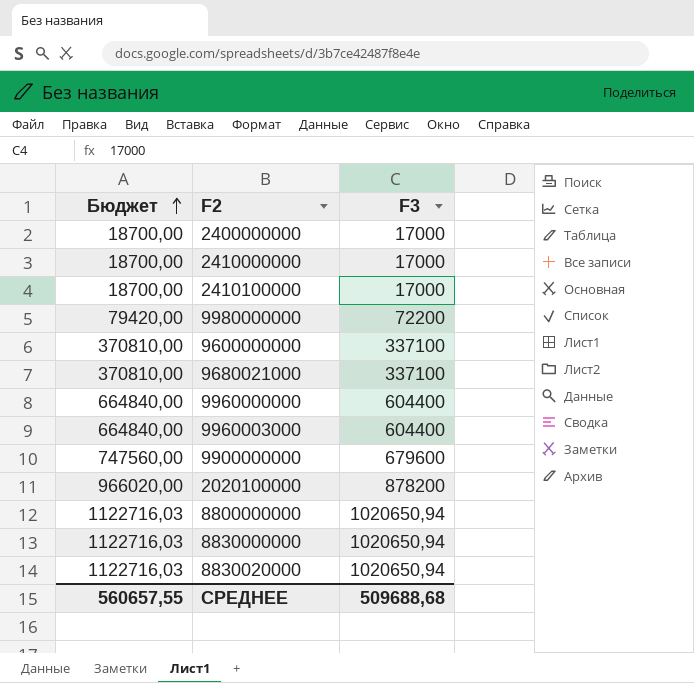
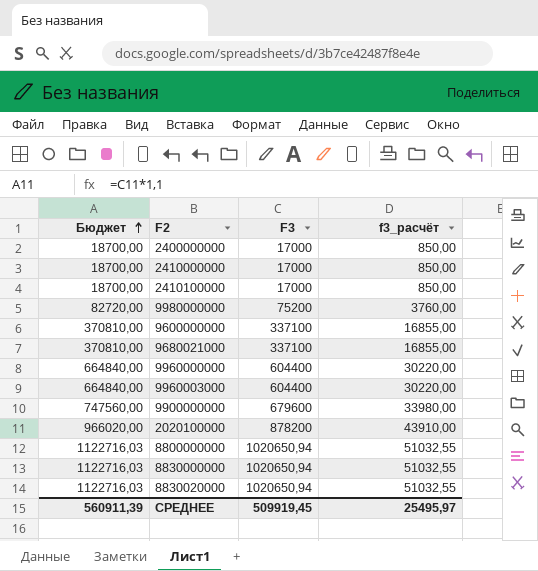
column f3_расчёт | formula: none -> [F3] * 0,05
9980000000 | Бюджет: 79420,00 -> 82720,00
9980000000 | F3: 72200 -> 75200
СРЕДНЕЕ | Бюджет: 560657,55 -> 560911,39
СРЕДНЕЕ | F3: 509688,68 -> 509919,45

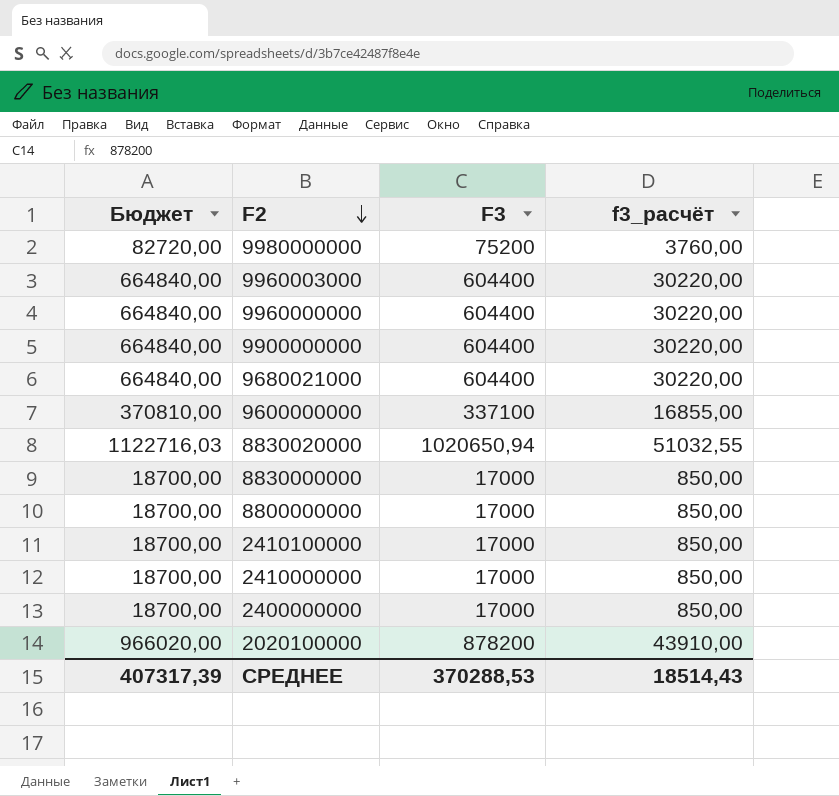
row order: Бюджет ascending -> F2 descending
9900000000 | Бюджет: 747560,00 -> 664840,00
9900000000 | F3: 679600 -> 604400
9900000000 | f3_расчёт: 33980,00 -> 30220,00
9680021000 | Бюджет: 370810,00 -> 664840,00
9680021000 | F3: 337100 -> 604400
9680021000 | f3_расчёт: 16855,00 -> 30220,00
8830000000 | Бюджет: 1122716,03 -> 18700,00
8830000000 | F3: 1020650,94 -> 17000
8830000000 | f3_расчёт: 51032,55 -> 850,00
8800000000 | Бюджет: 1122716,03 -> 18700,00
8800000000 | F3: 1020650,94 -> 17000
8800000000 | f3_расчёт: 51032,55 -> 850,00
СРЕДНЕЕ | Бюджет: 560911,39 -> 407317,39
СРЕДНЕЕ | F3: 509919,45 -> 370288,53
СРЕДНЕЕ | f3_расчёт: 25495,97 -> 18514,43

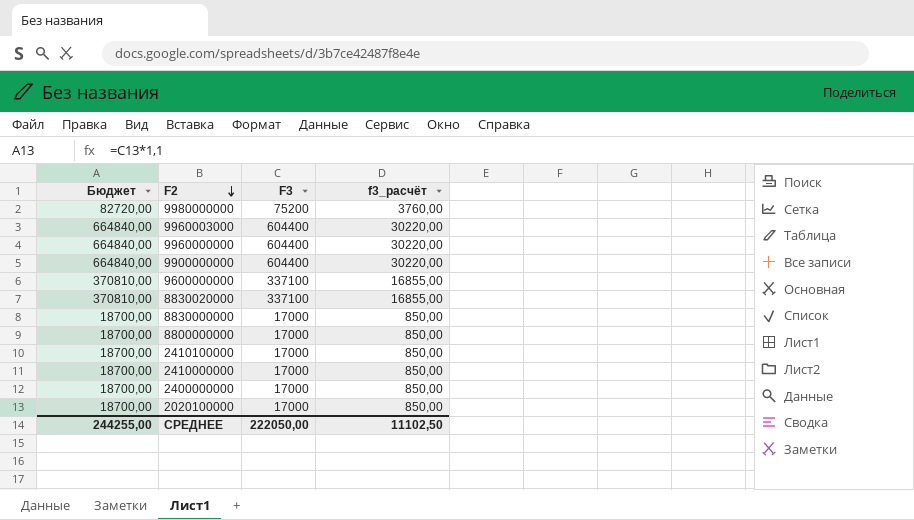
row 9680021000: 664840,00 | 604400 | 30220,00 -> none
8830020000 | Бюджет: 1122716,03 -> 370810,00
8830020000 | F3: 1020650,94 -> 337100
8830020000 | f3_расчёт: 51032,55 -> 16855,00
2020100000 | Бюджет: 966020,00 -> 18700,00
2020100000 | F3: 878200 -> 17000
2020100000 | f3_расчёт: 43910,00 -> 850,00
СРЕДНЕЕ | Бюджет: 407317,39 -> 244255,00
СРЕДНЕЕ | F3: 370288,53 -> 222050,00
СРЕДНЕЕ | f3_расчёт: 18514,43 -> 11102,50

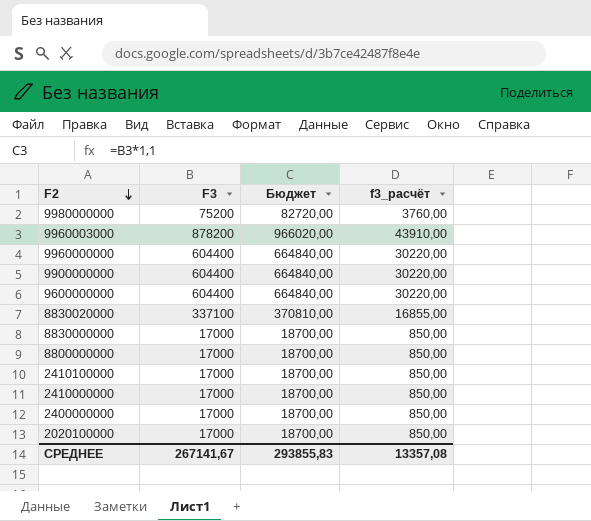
column Бюджет | position: 1 -> 3
9960003000 | F3: 604400 -> 878200
9960003000 | Бюджет: 664840,00 -> 966020,00
9960003000 | f3_расчёт: 30220,00 -> 43910,00
9600000000 | F3: 337100 -> 604400
9600000000 | Бюджет: 370810,00 -> 664840,00
9600000000 | f3_расчёт: 16855,00 -> 30220,00
СРЕДНЕЕ | F3: 222050,00 -> 267141,67
СРЕДНЕЕ | Бюджет: 244255,00 -> 293855,83
СРЕДНЕЕ | f3_расчёт: 11102,50 -> 13357,08

